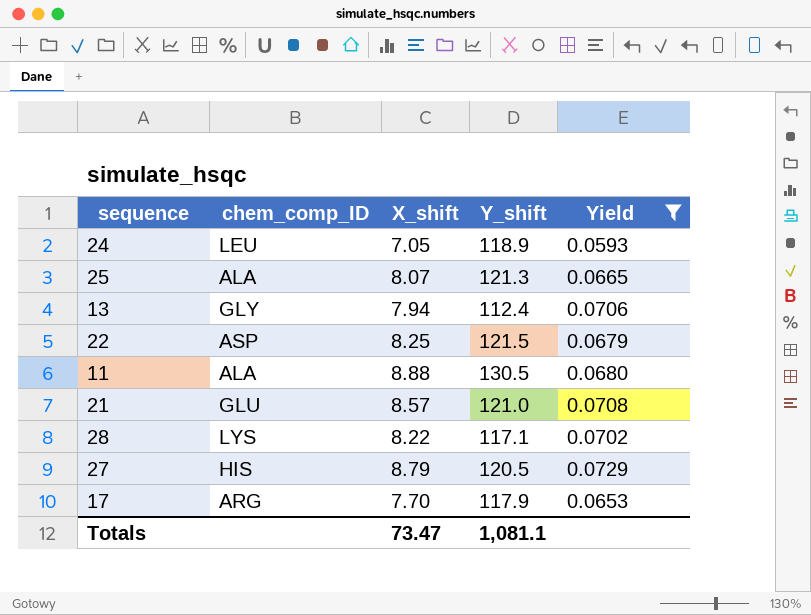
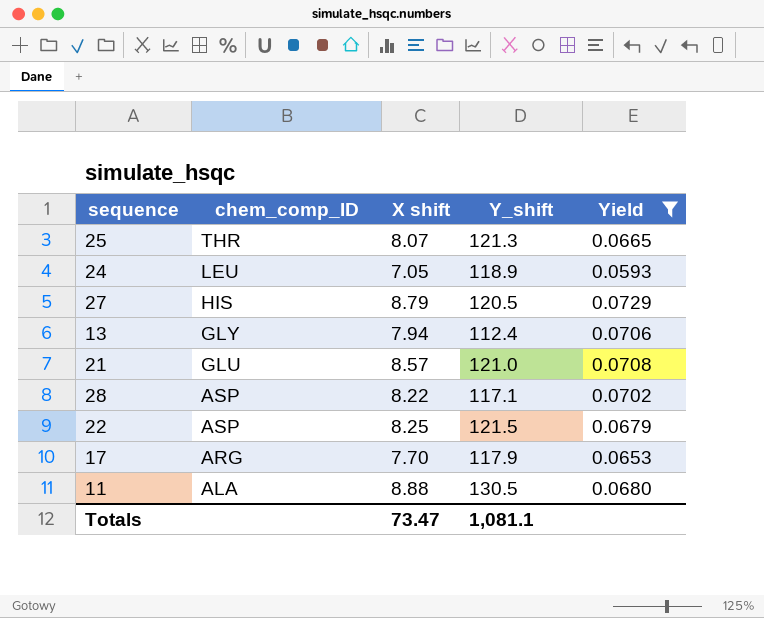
row order: none -> chem_comp_ID descending
column name: X_shift -> X shift
25 | chem_comp_ID: ALA -> THR
28 | chem_comp_ID: LYS -> ASP

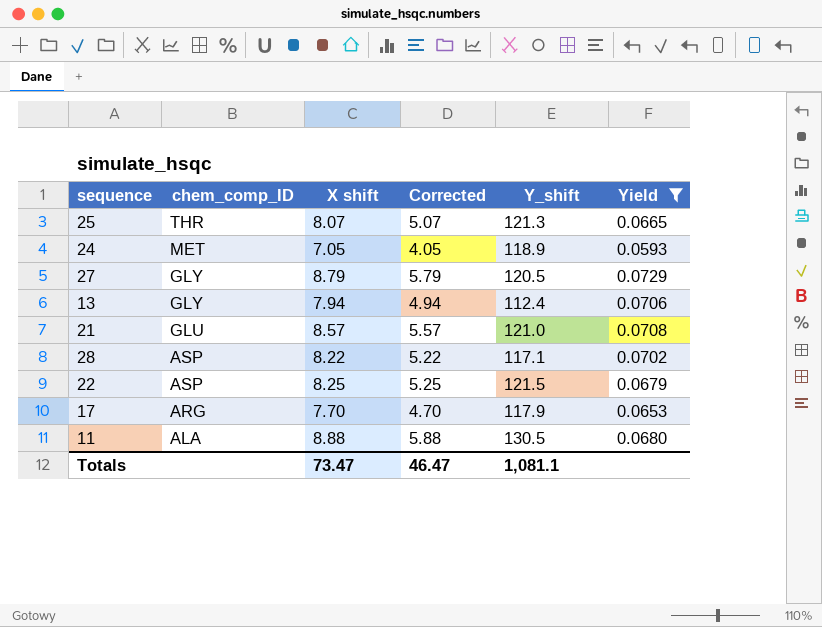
column Corrected | formula: none -> [X shift] - 3
24 | chem_comp_ID: LEU -> MET
27 | chem_comp_ID: HIS -> GLY

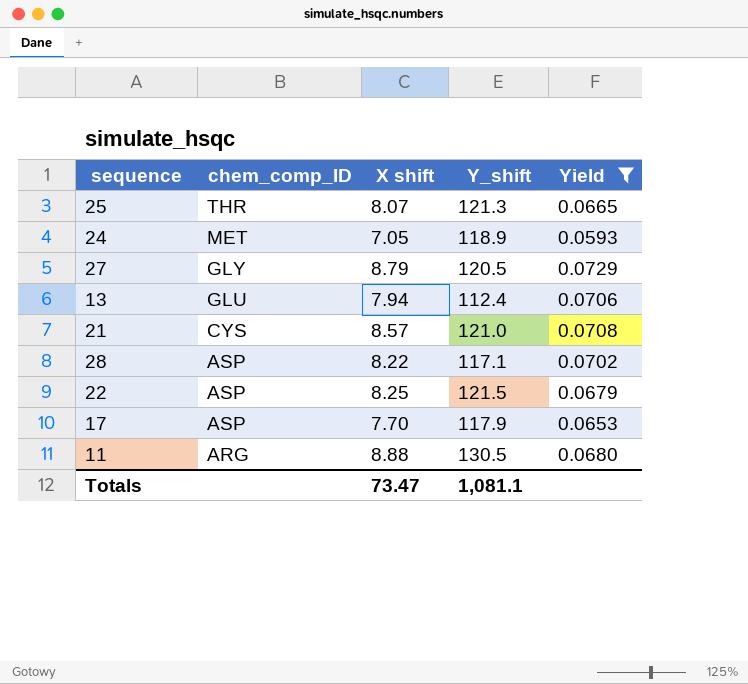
column Corrected | formula: [X shift] - 3 -> none
13 | chem_comp_ID: GLY -> GLU
21 | chem_comp_ID: GLU -> CYS
17 | chem_comp_ID: ARG -> ASP
11 | chem_comp_ID: ALA -> ARG

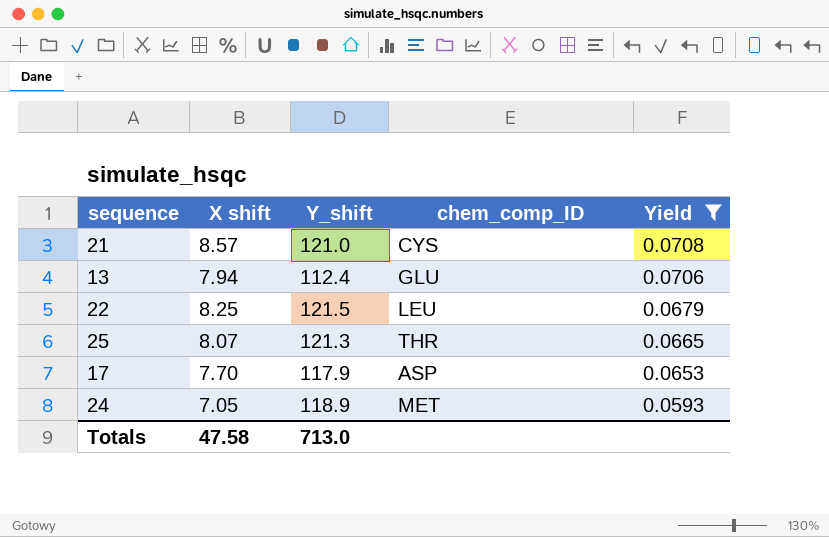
row order: chem_comp_ID descending -> Yield descending
column chem_comp_ID | position: 2 -> 4
row 27: GLY | 8.79 | 120.5 | 0.0729 -> none
row 28: ASP | 8.22 | 117.1 | 0.0702 -> none
row 11: ARG | 8.88 | 130.5 | 0.0680 -> none
22 | chem_comp_ID: ASP -> LEU
Totals | X shift: 73.47 -> 47.58
Totals | Y_shift: 1,081.1 -> 713.0

